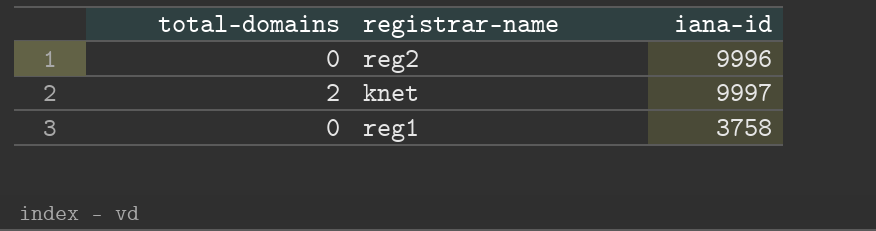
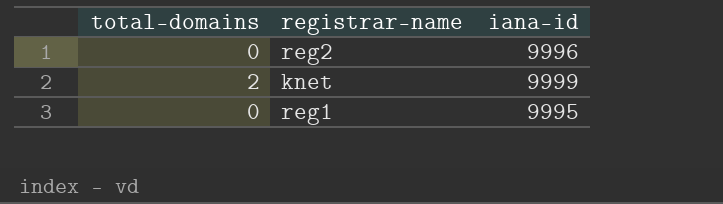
knet | iana-id: 9997 -> 9999
reg1 | iana-id: 3758 -> 9995

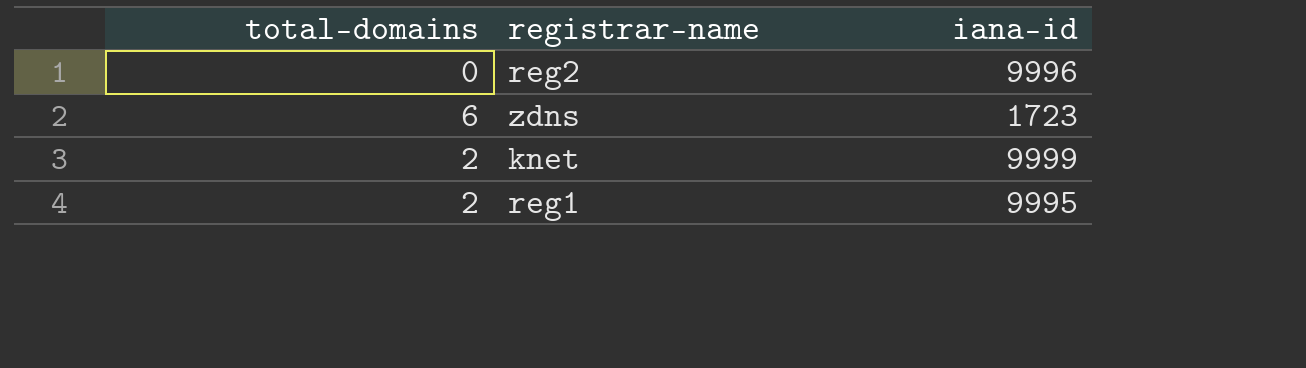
row zdns: none -> 6 | 1723
reg1 | total-domains: 0 -> 2

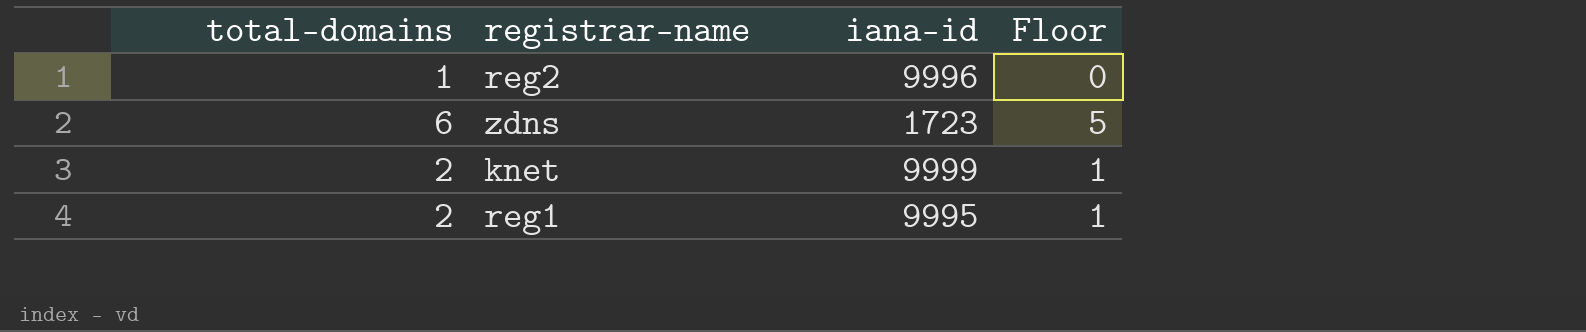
column Floor | formula: none -> [total-domains] - 1
reg2 | total-domains: 0 -> 1

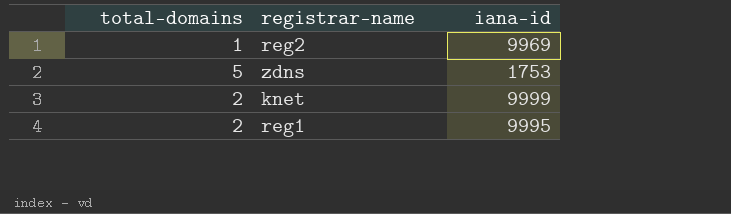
column Floor | formula: [total-domains] - 1 -> none
reg2 | iana-id: 9996 -> 9969
zdns | total-domains: 6 -> 5
zdns | iana-id: 1723 -> 1753

